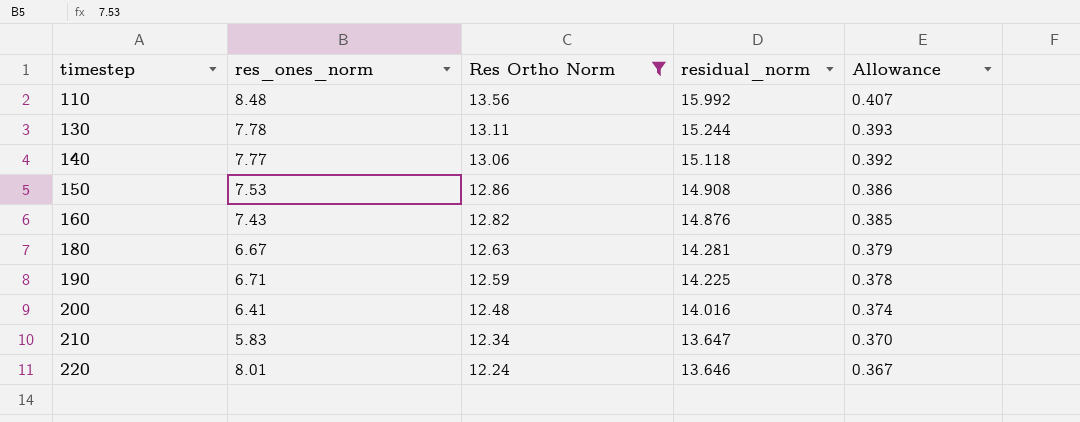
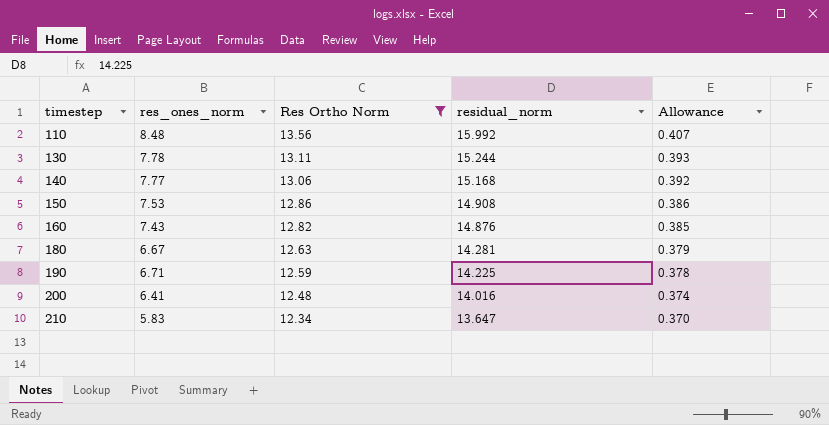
row 220: 8.01 | 12.24 | 13.646 | 0.367 -> none
140 | residual_norm: 15.118 -> 15.168

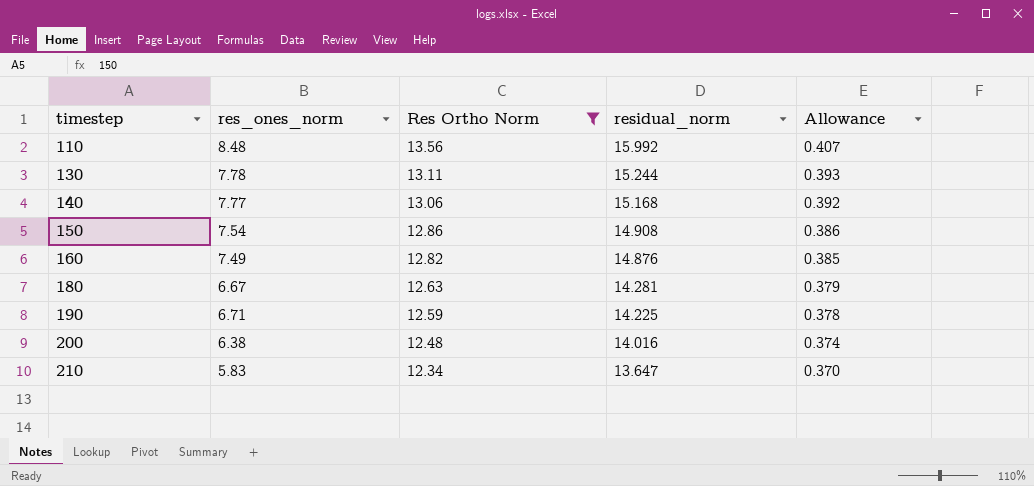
150 | res_ones_norm: 7.53 -> 7.54
160 | res_ones_norm: 7.43 -> 7.49
200 | res_ones_norm: 6.41 -> 6.38

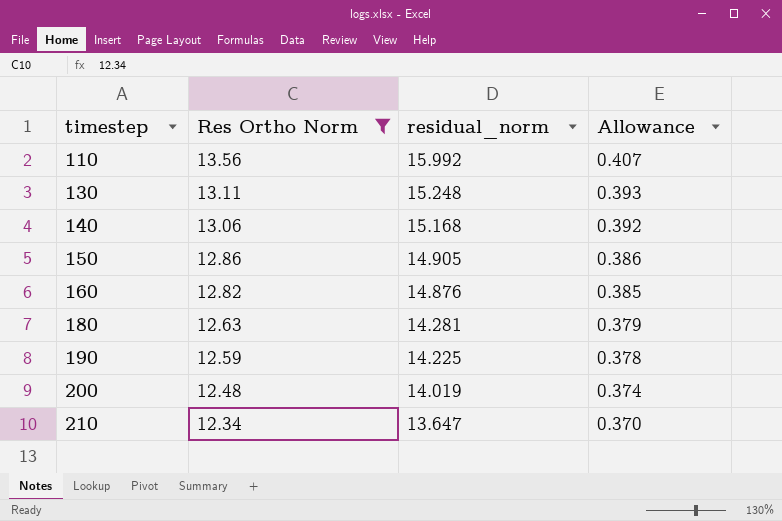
column res_ones_norm | position: 2 -> none
130 | residual_norm: 15.244 -> 15.248
150 | residual_norm: 14.908 -> 14.905
200 | residual_norm: 14.016 -> 14.019

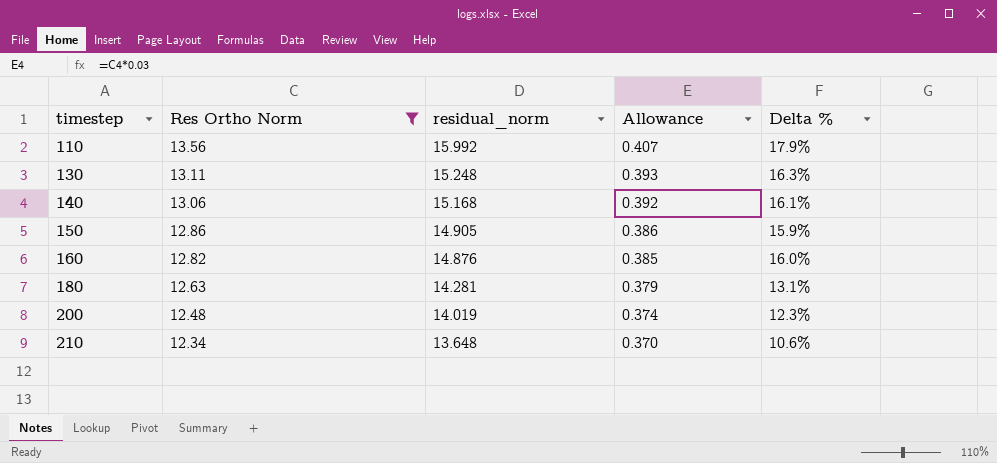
column Delta % | formula: none -> ([residual_norm] - [Res Ortho Norm]) / [Res Ortho Norm]
row 190: 12.59 | 14.225 | 0.378 -> none
210 | residual_norm: 13.647 -> 13.648

